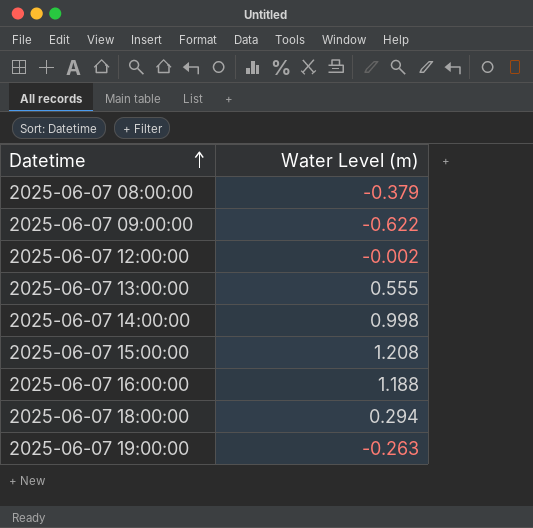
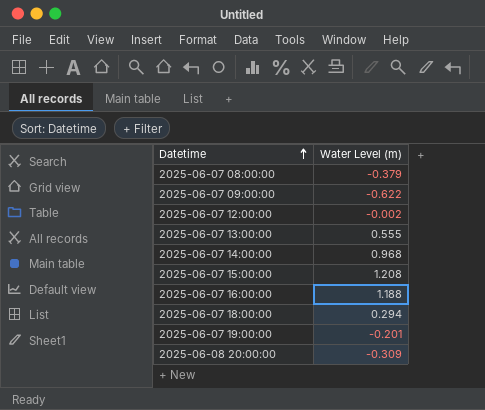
2025-06-07 14:00:00 | Water Level (m): 0.998 -> 0.968
2025-06-07 19:00:00 | Water Level (m): -0.263 -> -0.201
row 2025-06-08 20:00:00: none -> -0.309

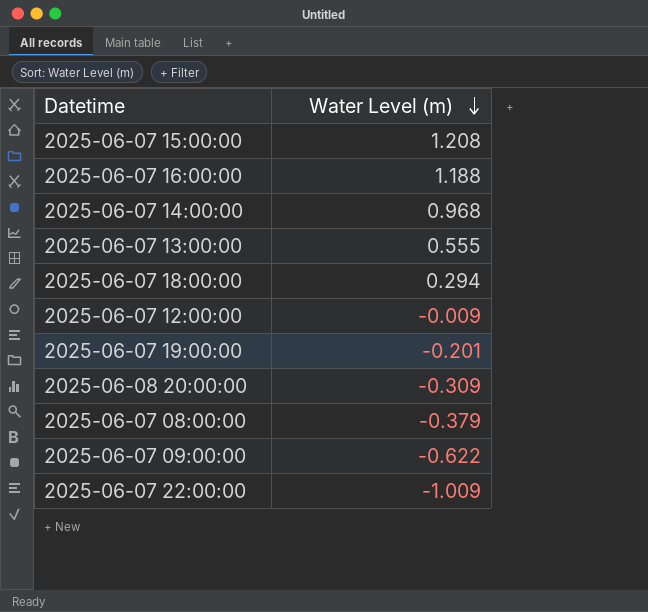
row order: Datetime ascending -> Water Level (m) descending
2025-06-07 12:00:00 | Water Level (m): -0.002 -> -0.009
row 2025-06-07 22:00:00: none -> -1.009

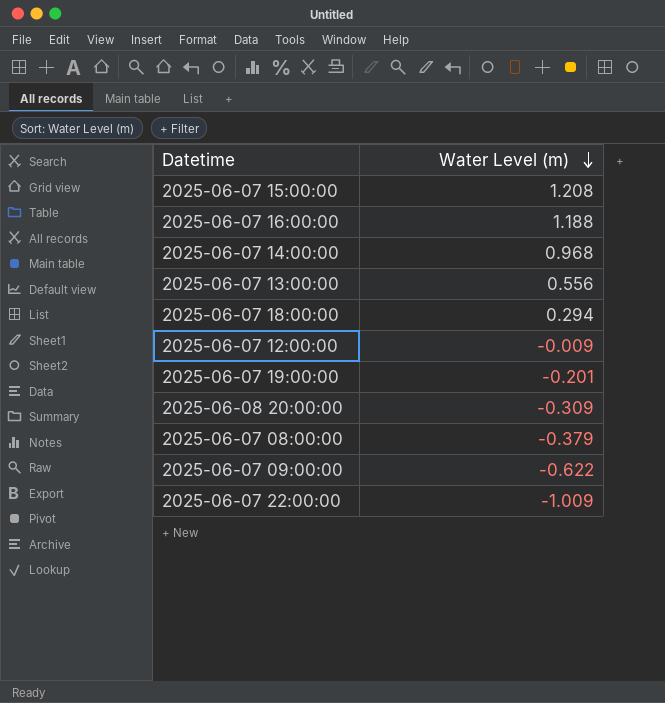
2025-06-07 13:00:00 | Water Level (m): 0.555 -> 0.556

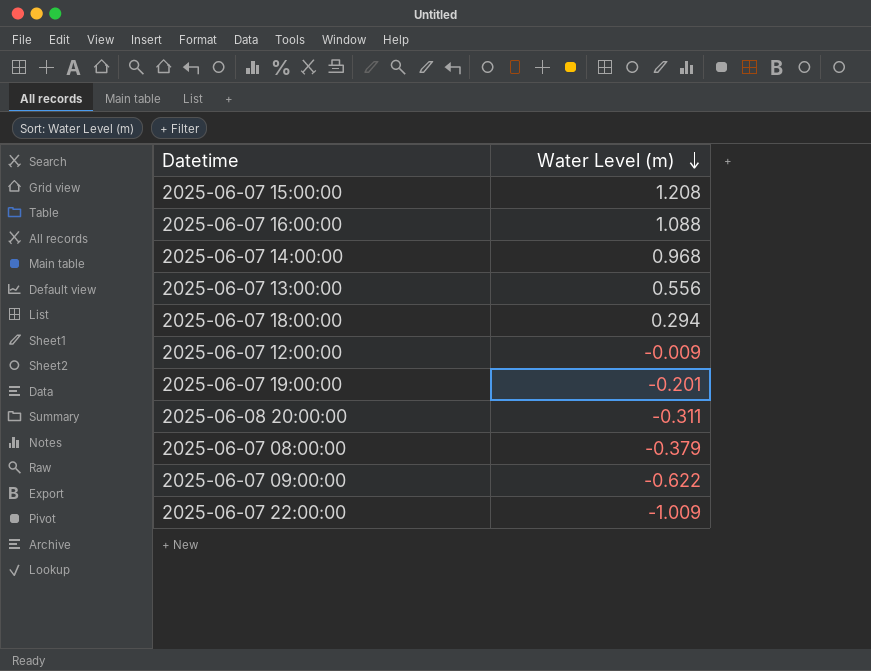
2025-06-07 16:00:00 | Water Level (m): 1.188 -> 1.088
2025-06-08 20:00:00 | Water Level (m): -0.309 -> -0.311

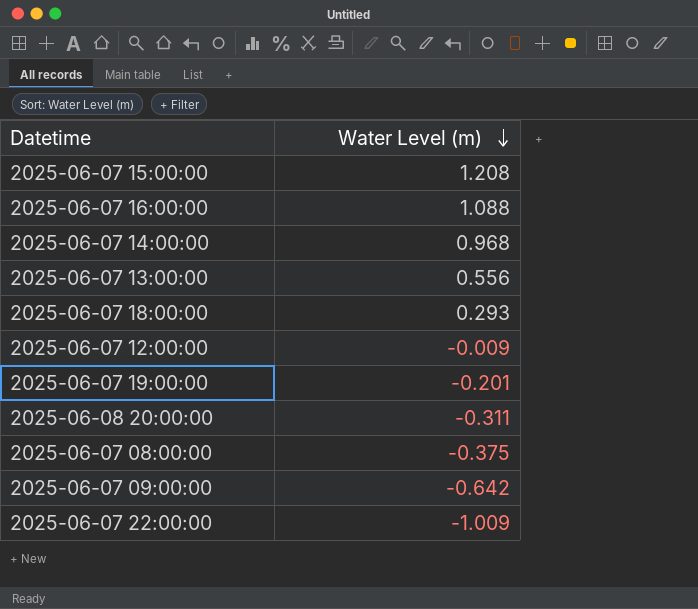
2025-06-07 18:00:00 | Water Level (m): 0.294 -> 0.293
2025-06-07 08:00:00 | Water Level (m): -0.379 -> -0.375
2025-06-07 09:00:00 | Water Level (m): -0.622 -> -0.642

